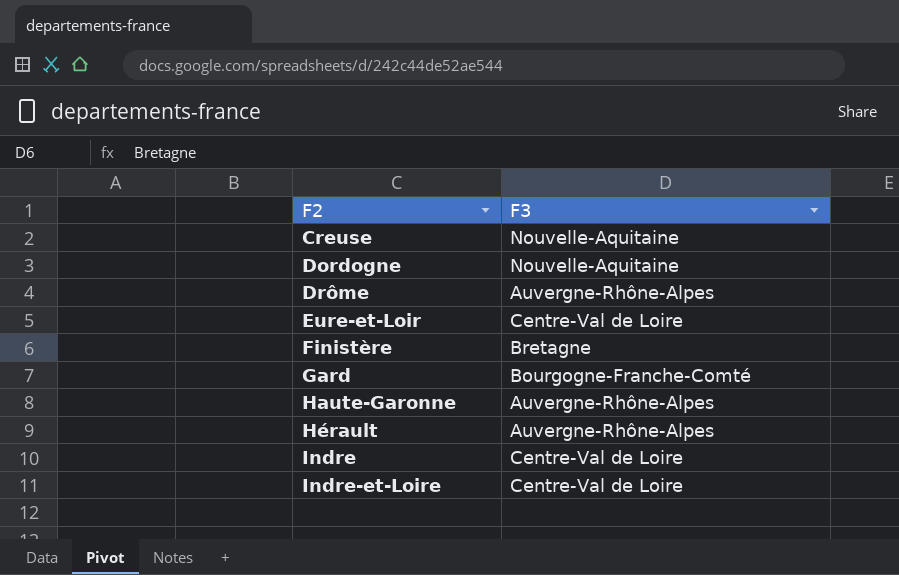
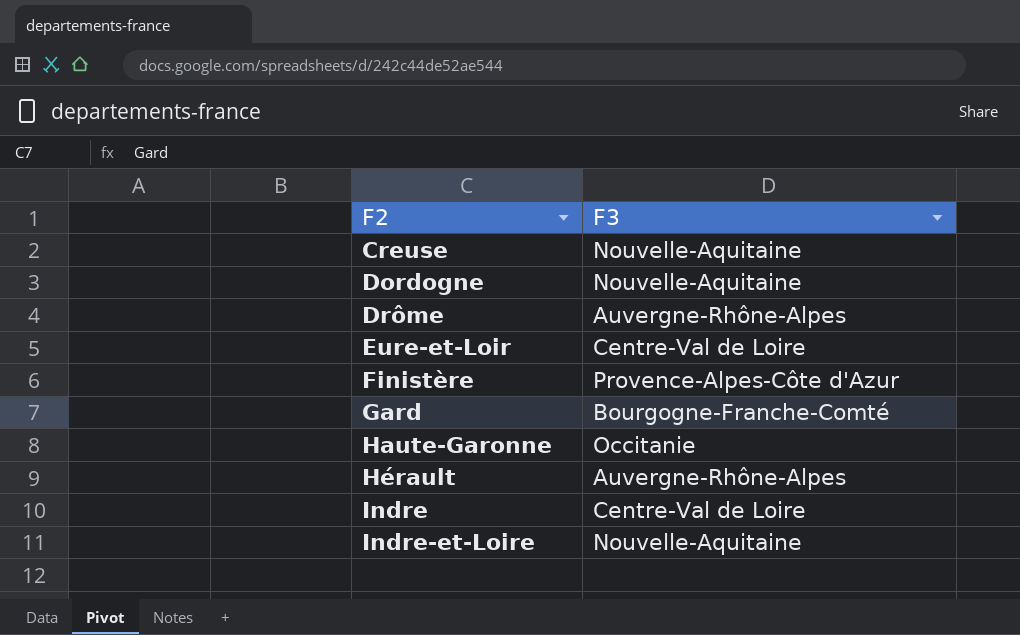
Finistère | F3: Bretagne -> Provence-Alpes-Côte d'Azur
Haute-Garonne | F3: Auvergne-Rhône-Alpes -> Occitanie
Indre-et-Loire | F3: Centre-Val de Loire -> Nouvelle-Aquitaine

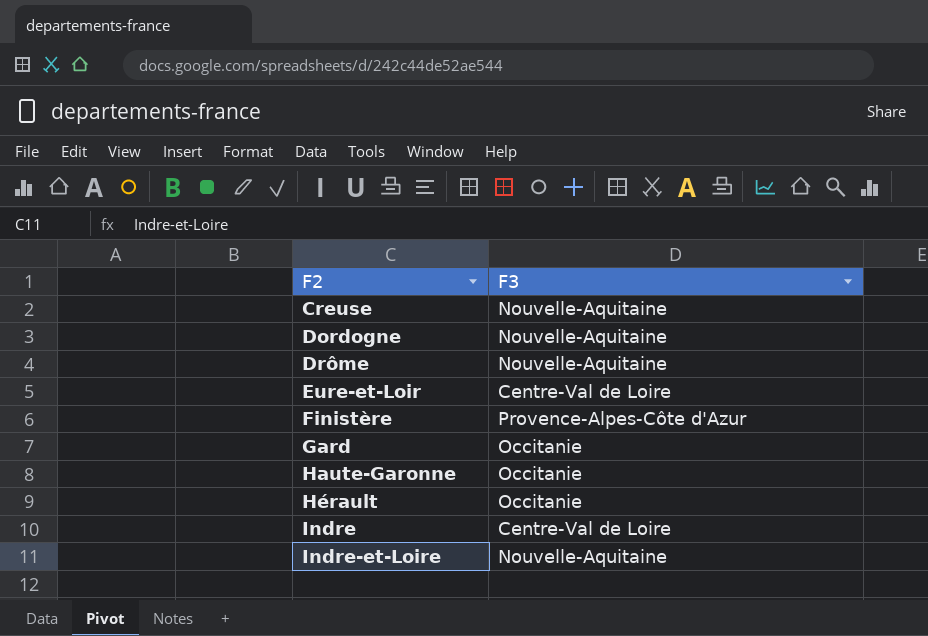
Drôme | F3: Auvergne-Rhône-Alpes -> Nouvelle-Aquitaine
Gard | F3: Bourgogne-Franche-Comté -> Occitanie
Hérault | F3: Auvergne-Rhône-Alpes -> Occitanie

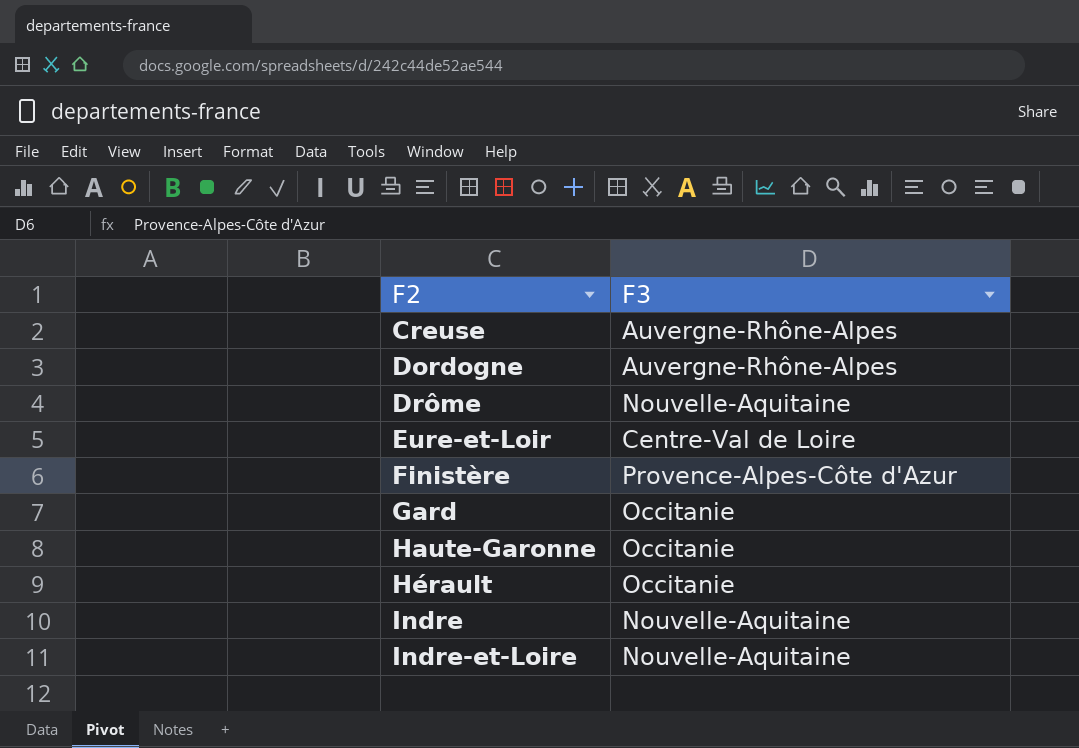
Creuse | F3: Nouvelle-Aquitaine -> Auvergne-Rhône-Alpes
Dordogne | F3: Nouvelle-Aquitaine -> Auvergne-Rhône-Alpes
Indre | F3: Centre-Val de Loire -> Nouvelle-Aquitaine

